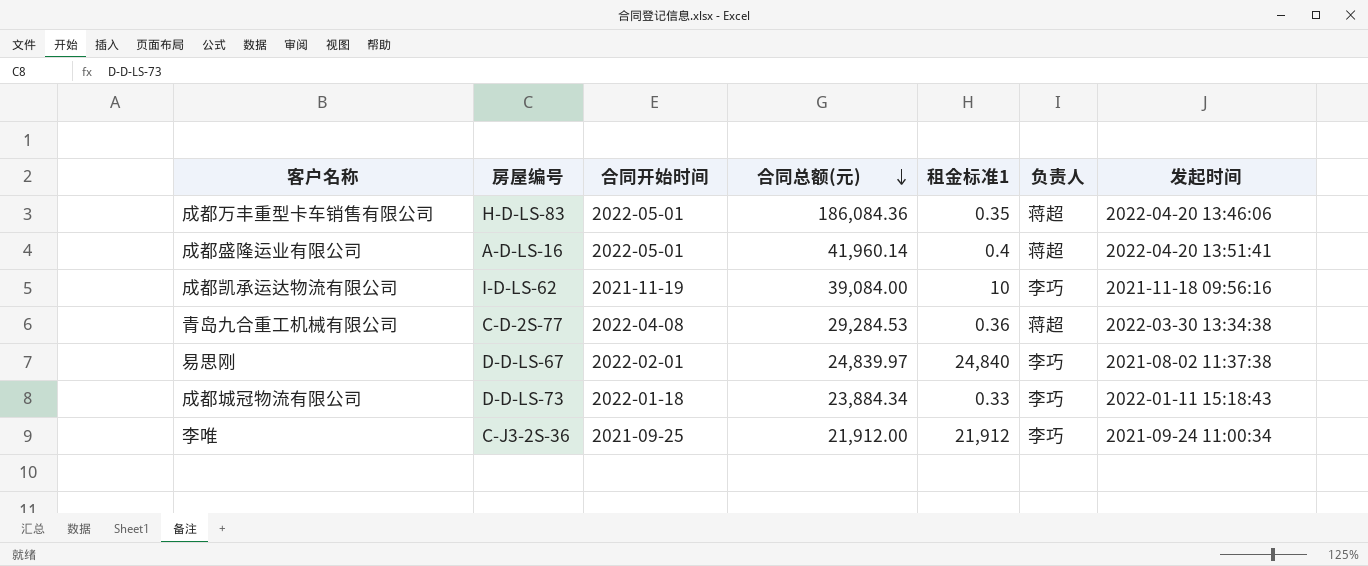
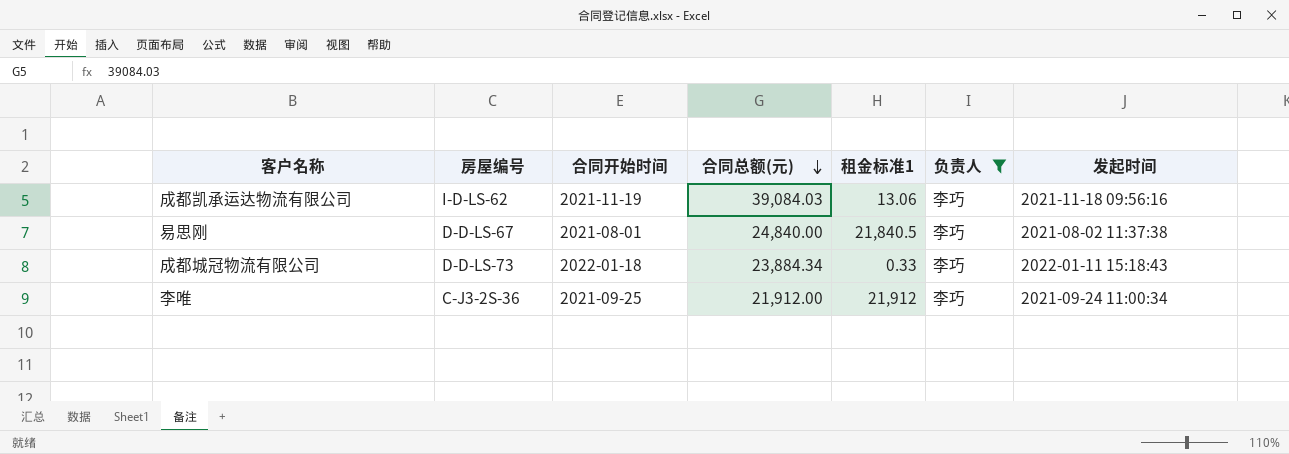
filter: none -> 负责人 = 李巧
成都凯承运达物流有限公司 | 合同总额(元): 39,084.00 -> 39,084.03
成都凯承运达物流有限公司 | 租金标准1: 10 -> 13.06
易思刚 | 合同开始时间: 2022-02-01 -> 2021-08-01
易思刚 | 合同总额(元): 24,839.97 -> 24,840.00
易思刚 | 租金标准1: 24,840 -> 21,840.5

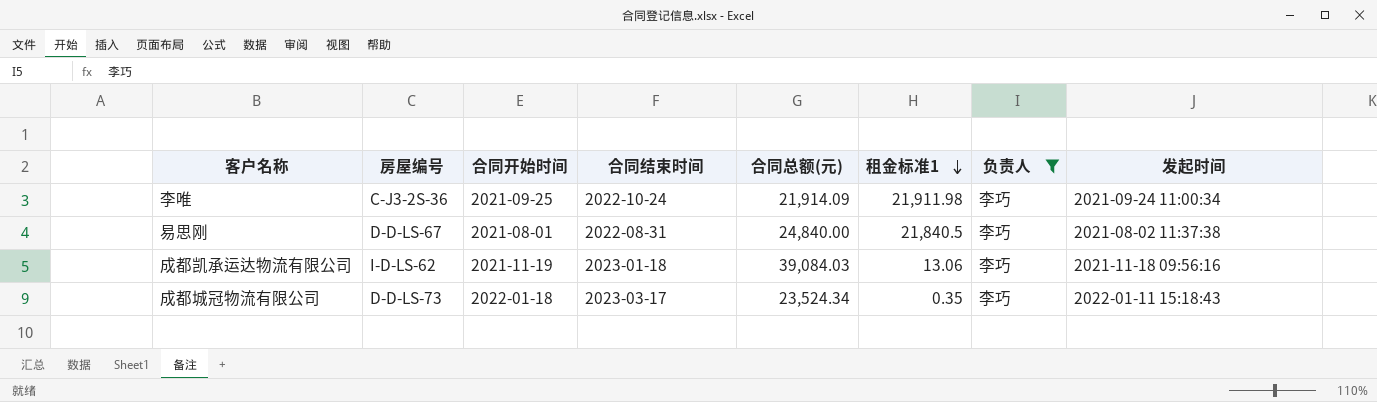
row order: 合同总额(元) descending -> 租金标准1 descending
column 合同结束时间 | position: none -> 4
李唯 | 合同总额(元): 21,912.00 -> 21,914.09
李唯 | 租金标准1: 21,912 -> 21,911.98
成都城冠物流有限公司 | 合同总额(元): 23,884.34 -> 23,524.34
成都城冠物流有限公司 | 租金标准1: 0.33 -> 0.35

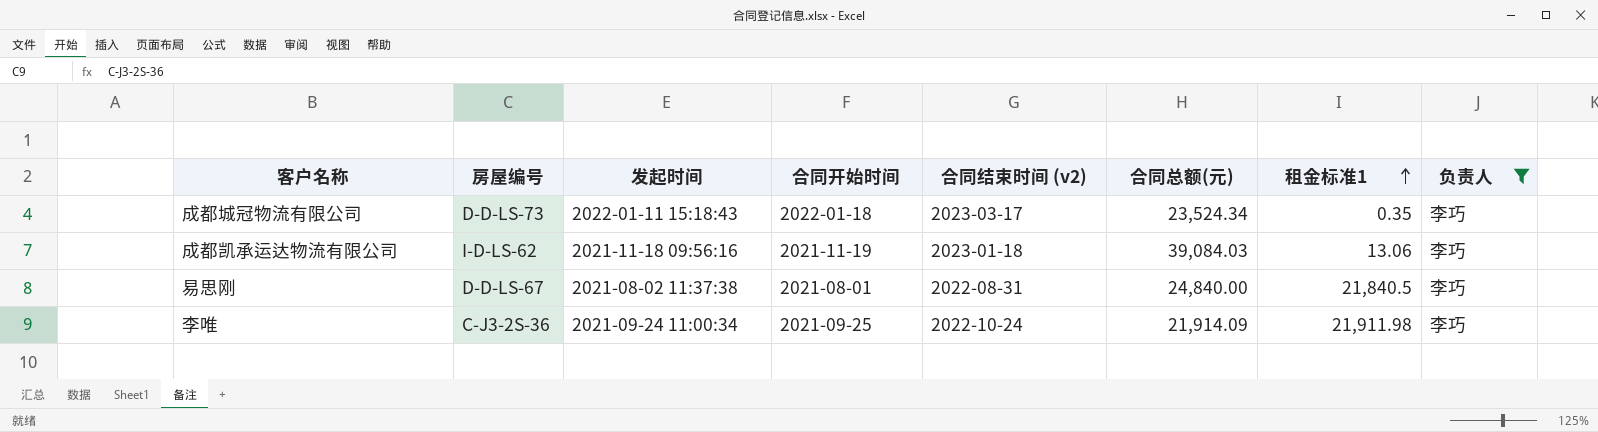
row order: 租金标准1 descending -> 租金标准1 ascending
column 发起时间 | position: 8 -> 3
column name: 合同结束时间 -> 合同结束时间 (v2)

